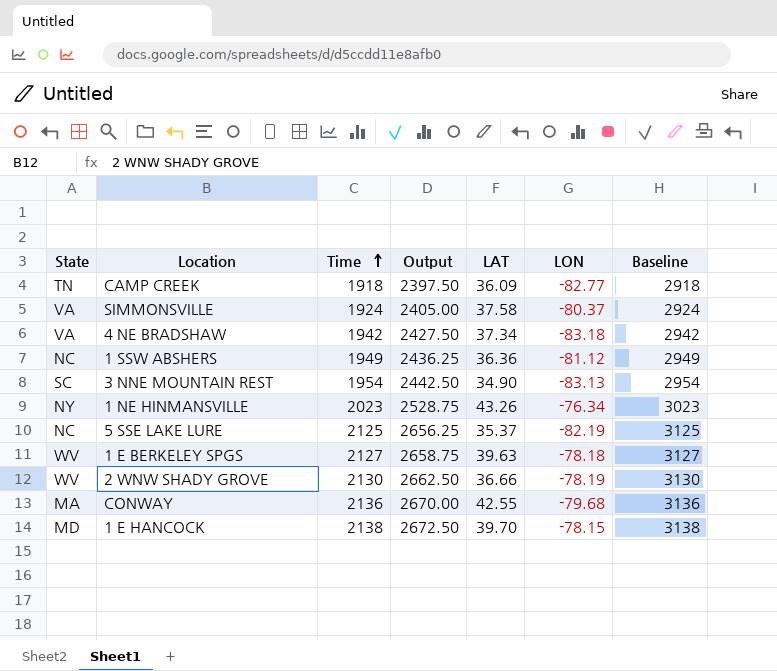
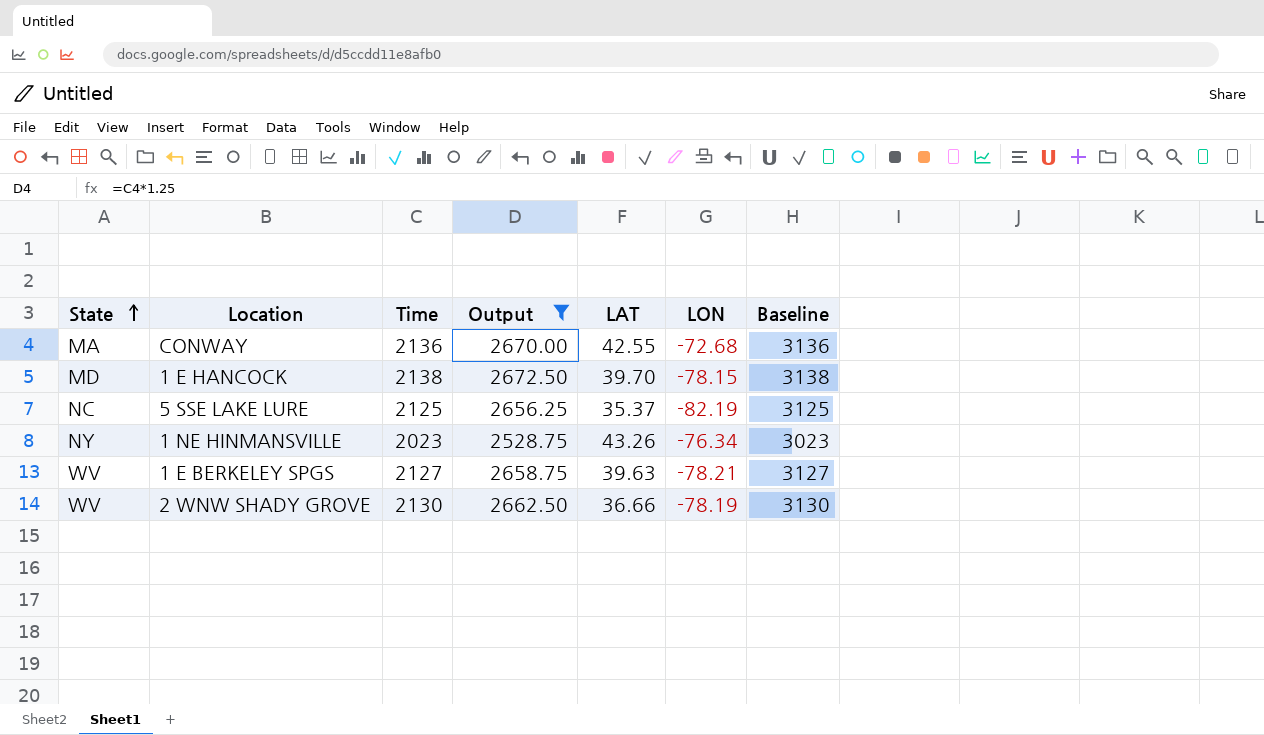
filter: none -> Output >= 2528.75
row order: Time ascending -> State ascending
CONWAY | LON: -79.68 -> -72.68
1 E BERKELEY SPGS | LON: -78.18 -> -78.21

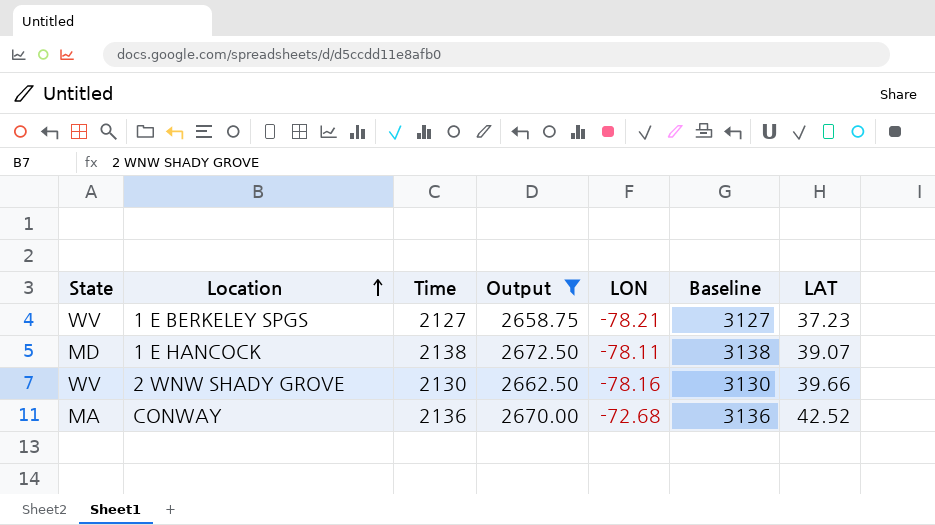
row order: State ascending -> Location ascending
column LAT | position: 5 -> 7
row 5 SSE LAKE LURE: NC | 2125 | 2656.25 | 35.37 | -82.19 | 3125 -> none
row 1 NE HINMANSVILLE: NY | 2023 | 2528.75 | 43.26 | -76.34 | 3023 -> none
1 E BERKELEY SPGS | LAT: 39.63 -> 37.23
1 E HANCOCK | LON: -78.15 -> -78.11
1 E HANCOCK | LAT: 39.70 -> 39.07
2 WNW SHADY GROVE | LON: -78.19 -> -78.16
2 WNW SHADY GROVE | LAT: 36.66 -> 39.66
CONWAY | LAT: 42.55 -> 42.52

